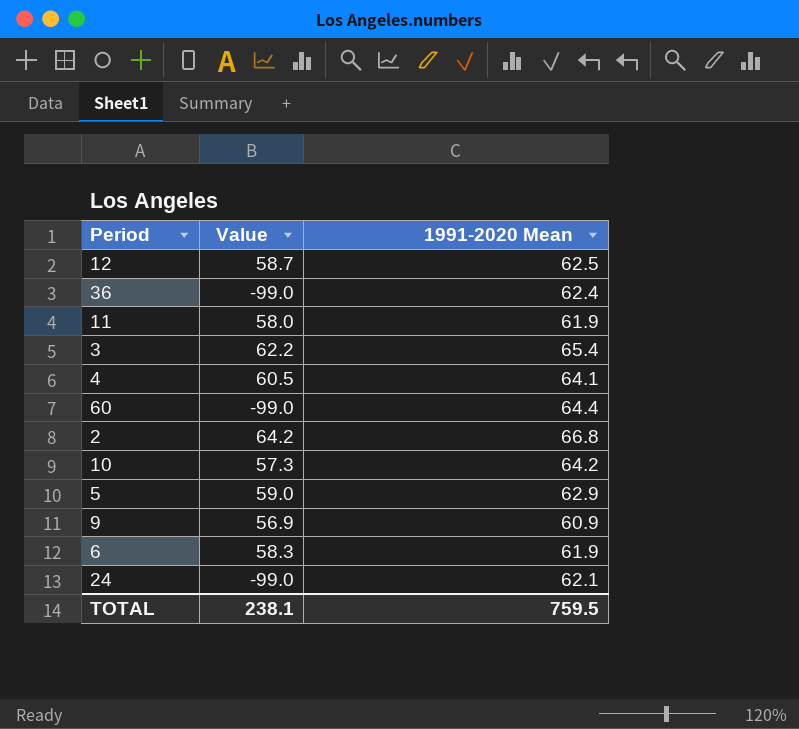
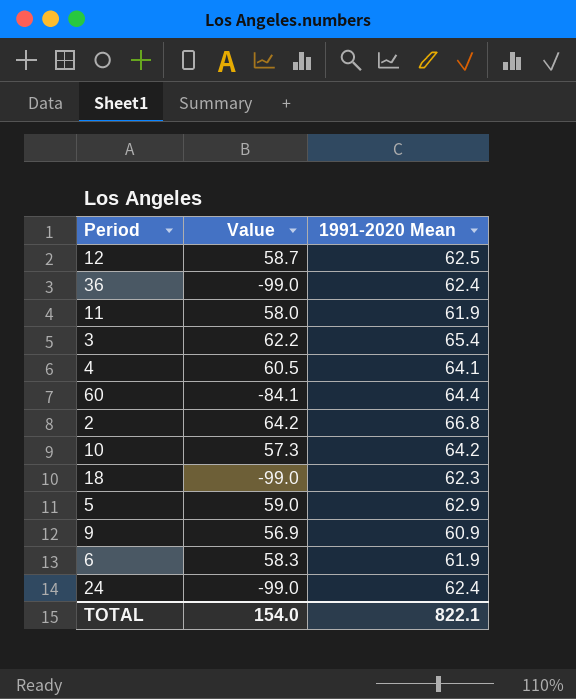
60 | Value: -99.0 -> -84.1
row 18: none -> -99.0 | 62.3
24 | 1991-2020 Mean: 62.1 -> 62.4
TOTAL | Value: 238.1 -> 154.0
TOTAL | 1991-2020 Mean: 759.5 -> 822.1

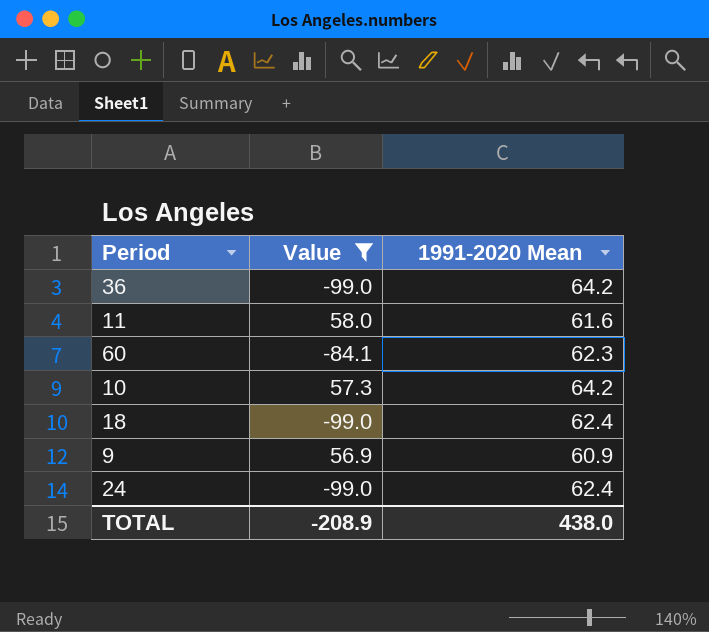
filter: none -> Value <= 58.0
36 | 1991-2020 Mean: 62.4 -> 64.2
11 | 1991-2020 Mean: 61.9 -> 61.6
60 | 1991-2020 Mean: 64.4 -> 62.3
18 | 1991-2020 Mean: 62.3 -> 62.4
TOTAL | Value: 154.0 -> -208.9
TOTAL | 1991-2020 Mean: 822.1 -> 438.0

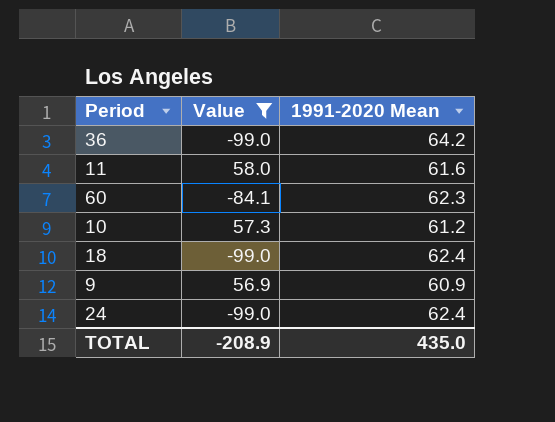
10 | 1991-2020 Mean: 64.2 -> 61.2
TOTAL | 1991-2020 Mean: 438.0 -> 435.0

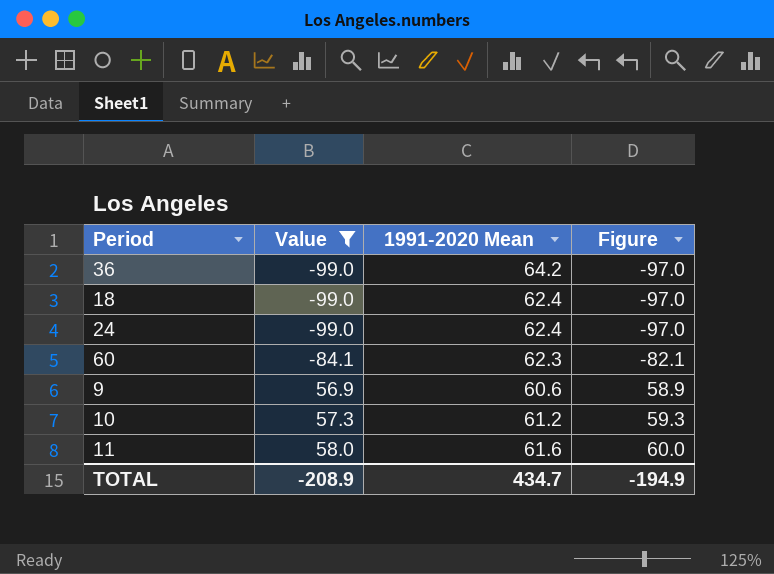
row order: none -> Value ascending
column Figure | formula: none -> [Value] + 2
9 | 1991-2020 Mean: 60.9 -> 60.6
TOTAL | 1991-2020 Mean: 435.0 -> 434.7

